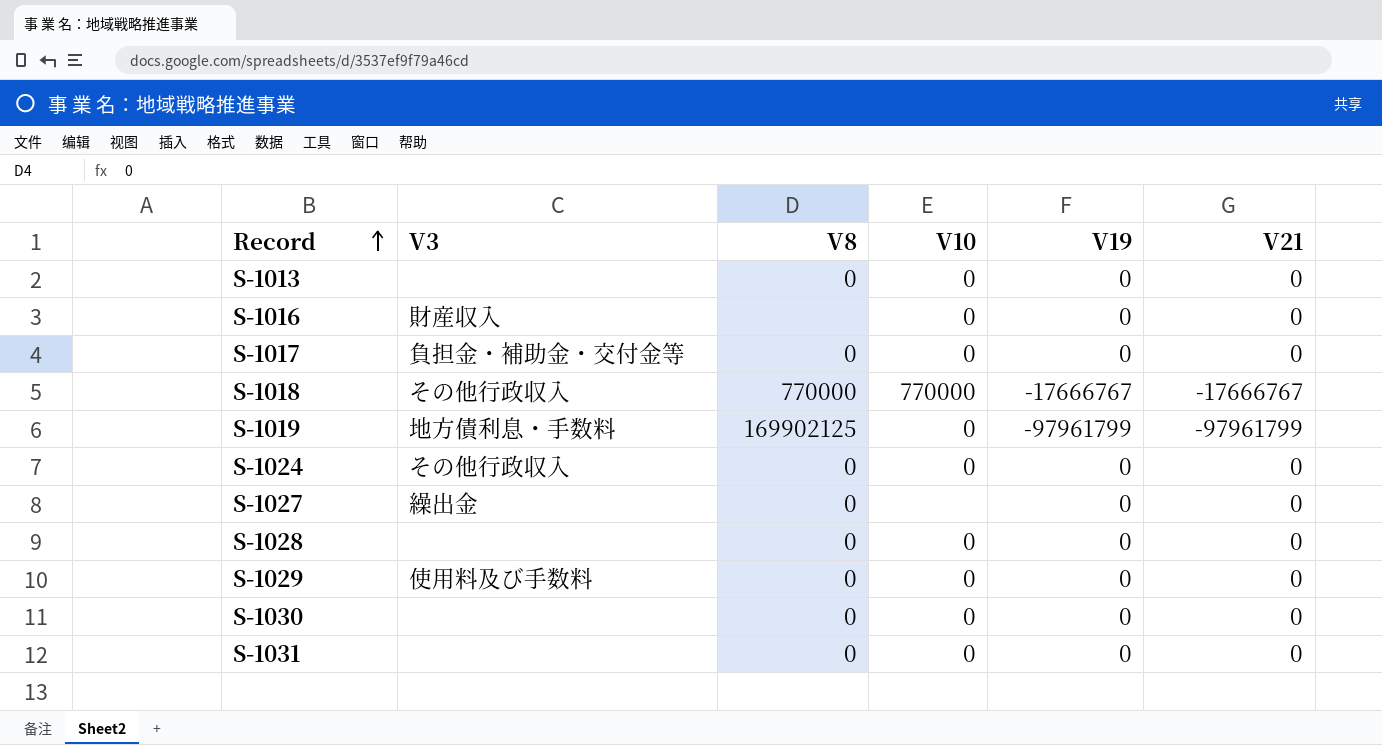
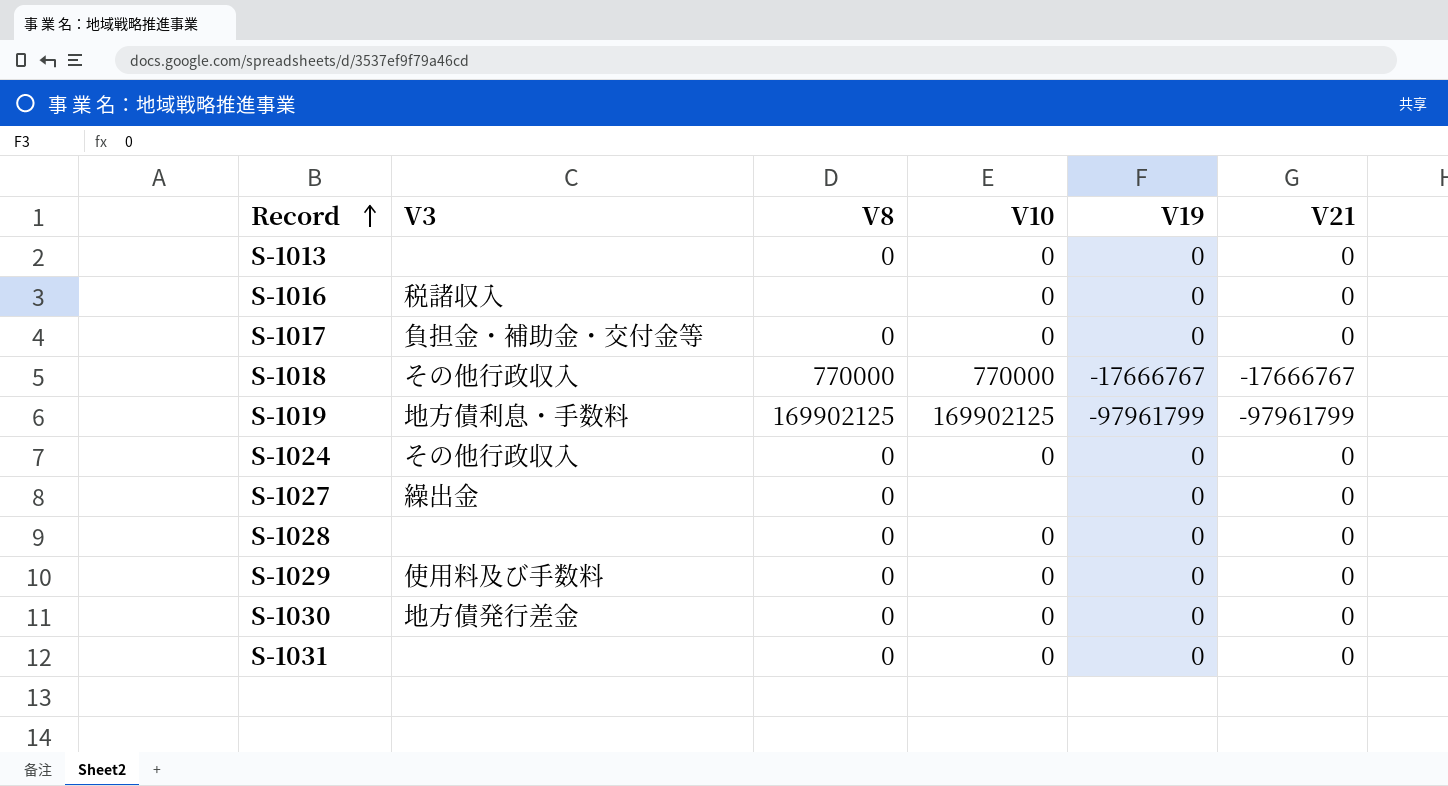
S-1016 | V3: 財産収入 -> 税諸収入
S-1019 | V10: 0 -> 169902125
S-1030 | V3: none -> 地方債発行差金

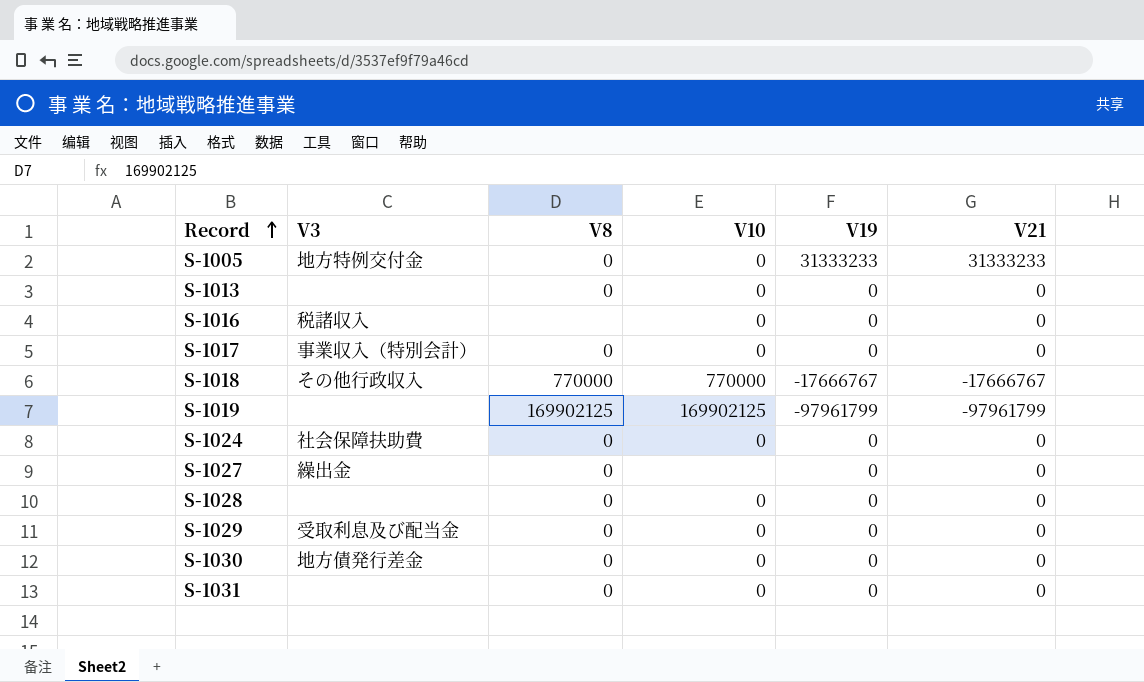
row S-1005: none -> 地方特例交付金 | 0 | 0 | 31333233 | 31333233
S-1017 | V3: 負担金・補助金・交付金等 -> 事業収入（特別会計）
S-1019 | V3: 地方債利息・手数料 -> none
S-1024 | V3: その他行政収入 -> 社会保障扶助費
S-1029 | V3: 使用料及び手数料 -> 受取利息及び配当金

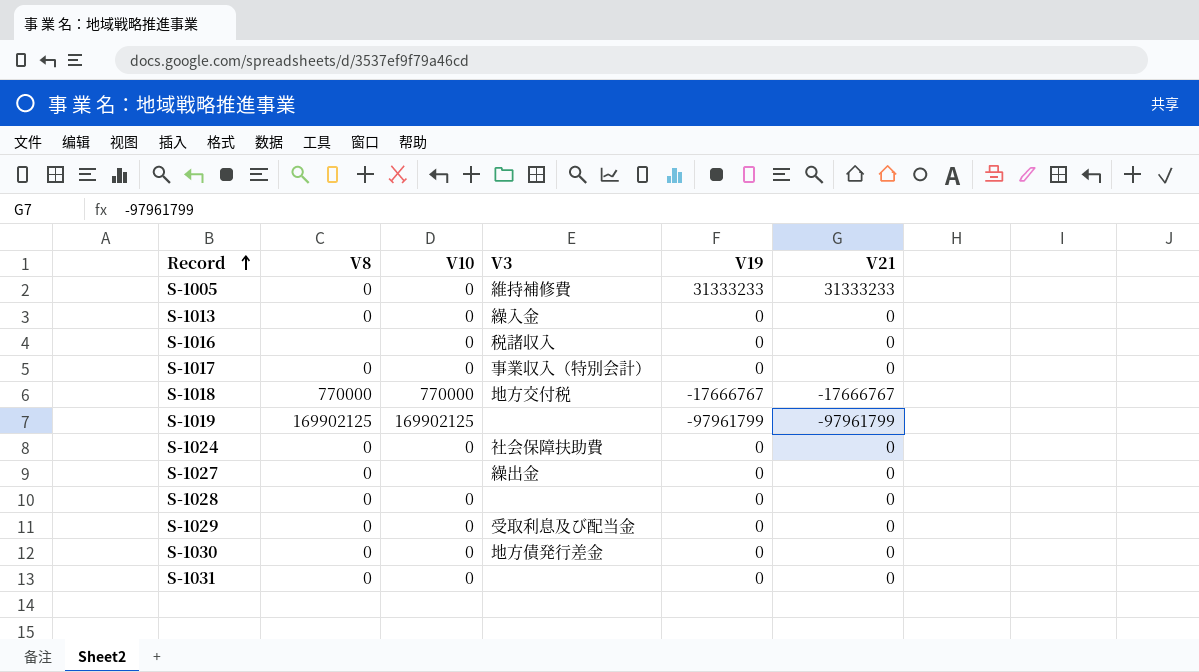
column V3 | position: 2 -> 4
S-1005 | V3: 地方特例交付金 -> 維持補修費
S-1013 | V3: none -> 繰入金
S-1018 | V3: その他行政収入 -> 地方交付税

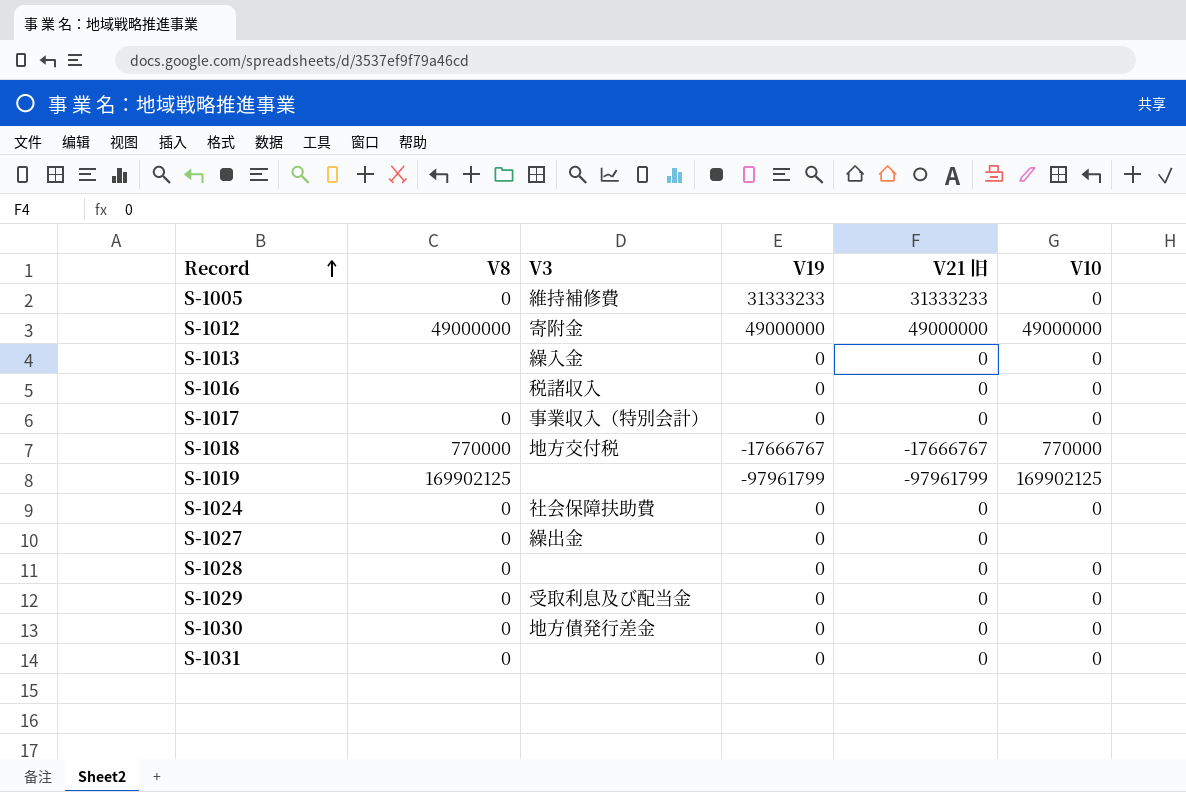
column name: V21 -> V21 旧
column V10 | position: 3 -> 6
row S-1012: none -> 49000000 | 寄附金 | 49000000 | 49000000 | 49000000
S-1013 | V8: 0 -> none

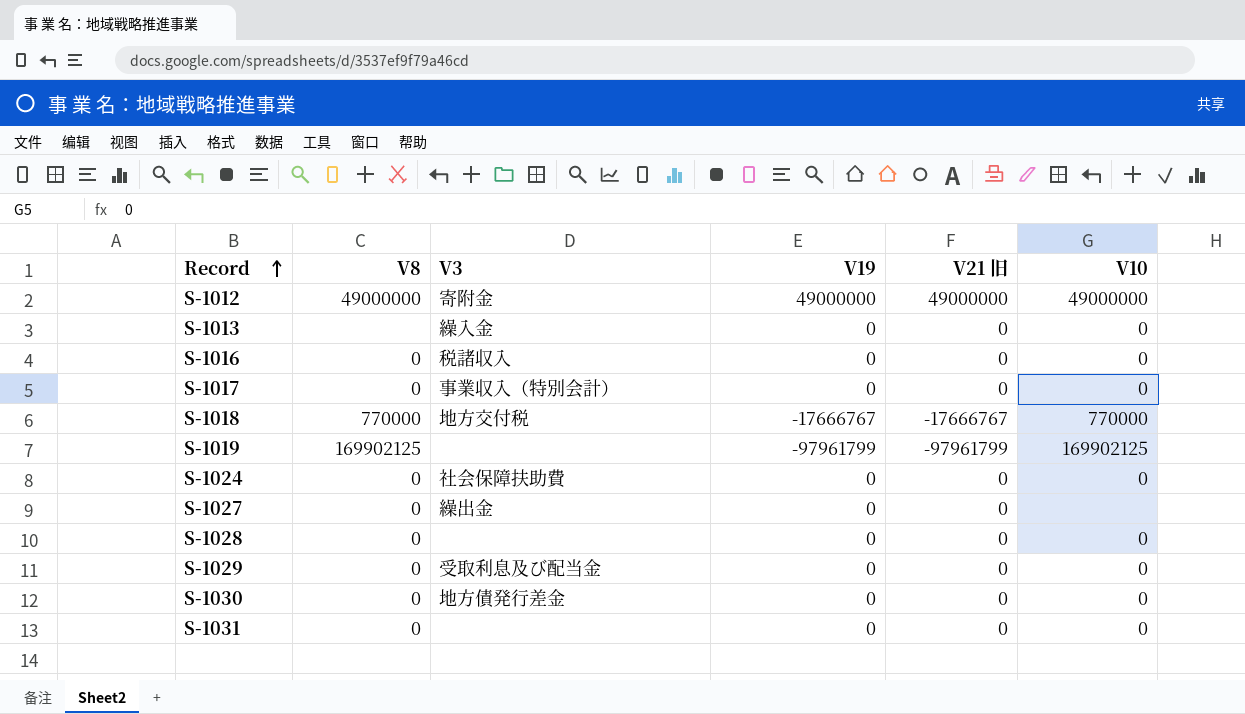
row S-1005: 0 | 維持補修費 | 31333233 | 31333233 | 0 -> none
S-1016 | V8: none -> 0

